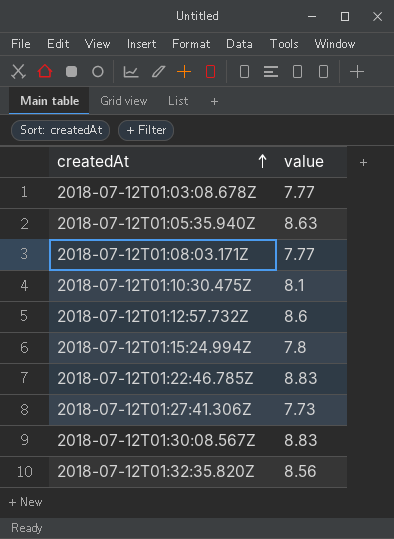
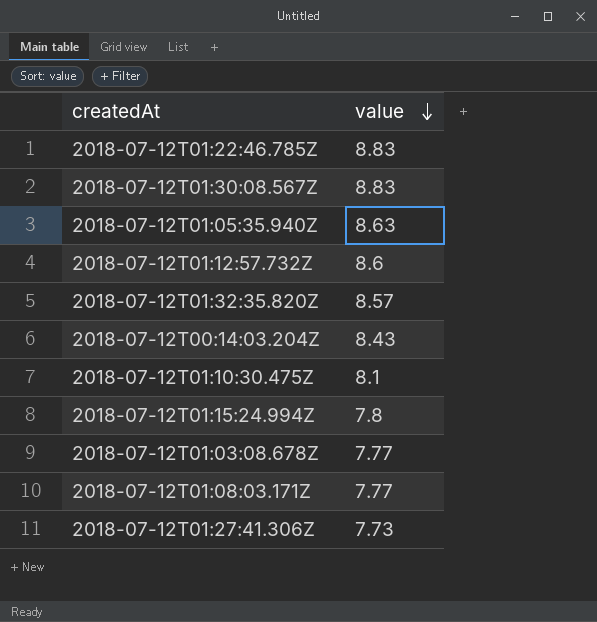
row order: createdAt ascending -> value descending
2018-07-12T01:32:35.820Z | value: 8.56 -> 8.57
row 2018-07-12T00:14:03.204Z: none -> 8.43

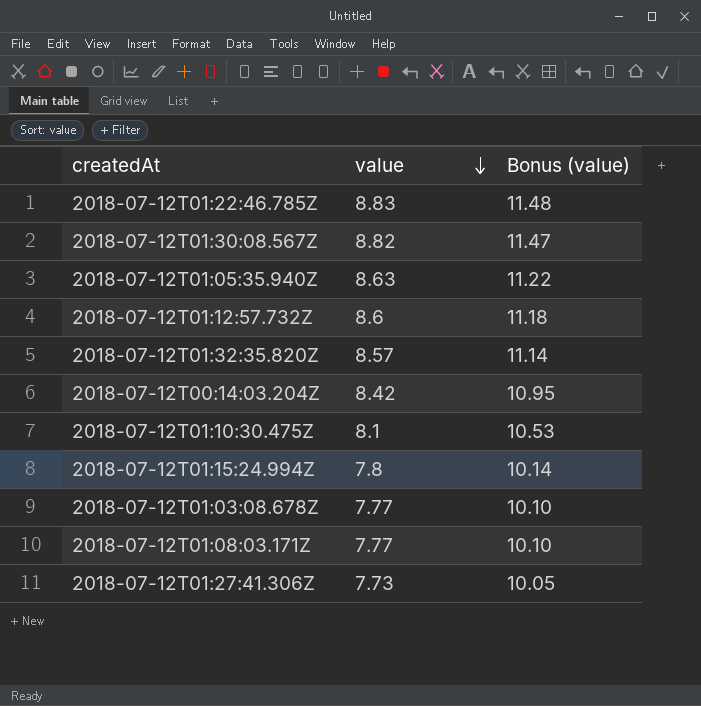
column Bonus (value) | formula: none -> [value] * 1.3
2018-07-12T01:30:08.567Z | value: 8.83 -> 8.82
2018-07-12T00:14:03.204Z | value: 8.43 -> 8.42

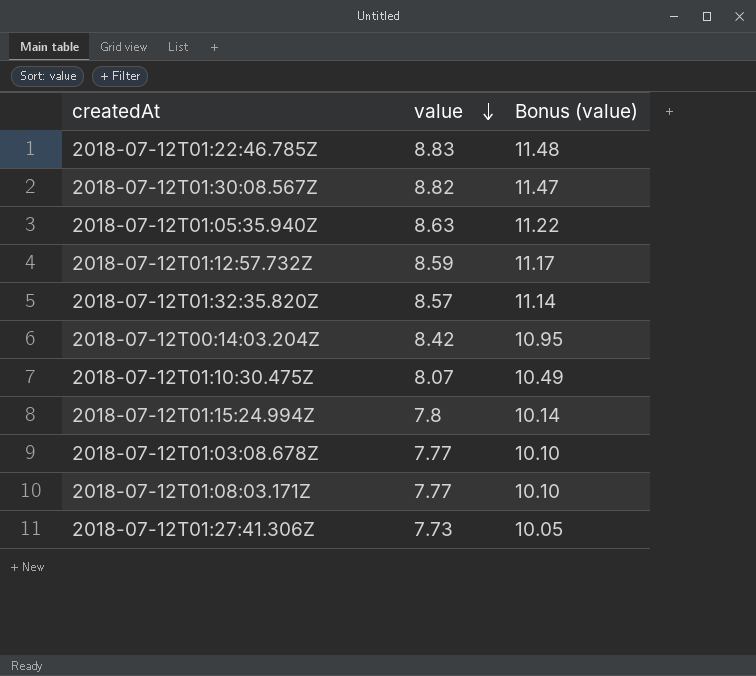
2018-07-12T01:12:57.732Z | value: 8.6 -> 8.59
2018-07-12T01:12:57.732Z | Bonus (value): 11.18 -> 11.17
2018-07-12T01:10:30.475Z | value: 8.1 -> 8.07
2018-07-12T01:10:30.475Z | Bonus (value): 10.53 -> 10.49

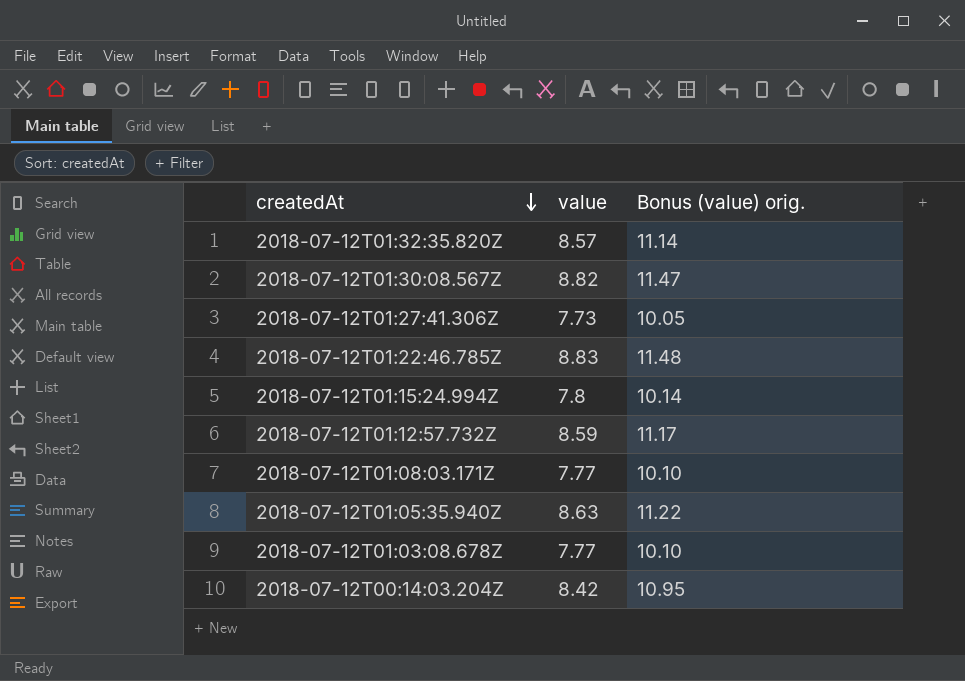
row order: value descending -> createdAt descending
column name: Bonus (value) -> Bonus (value) orig.
row 2018-07-12T01:10:30.475Z: 8.07 | 10.49 -> none

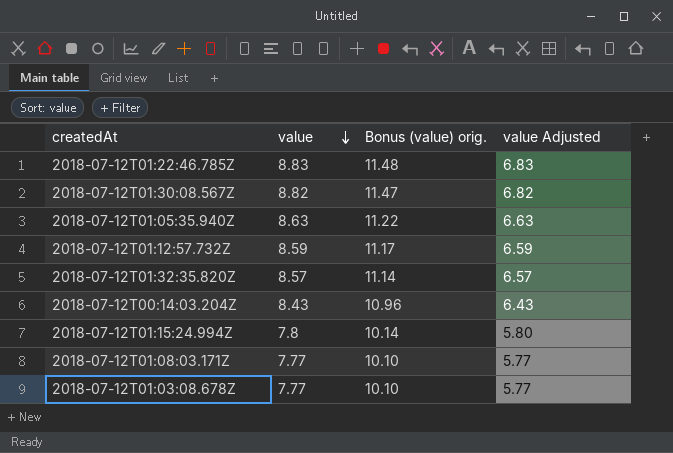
row order: createdAt descending -> value descending
column value Adjusted | formula: none -> [value] - 2
row 2018-07-12T01:27:41.306Z: 7.73 | 10.05 -> none
2018-07-12T00:14:03.204Z | value: 8.42 -> 8.43
2018-07-12T00:14:03.204Z | Bonus (value) orig.: 10.95 -> 10.96

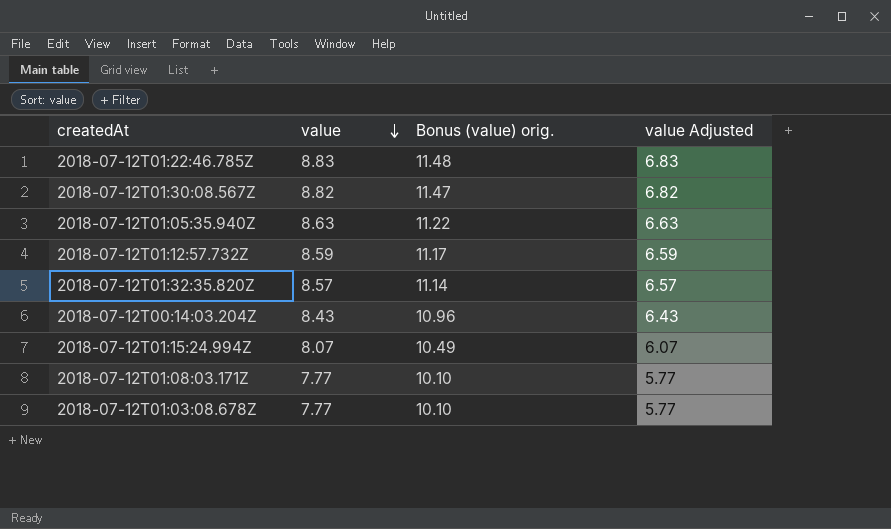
2018-07-12T01:15:24.994Z | value: 7.8 -> 8.07
2018-07-12T01:15:24.994Z | Bonus (value) orig.: 10.14 -> 10.49
2018-07-12T01:15:24.994Z | value Adjusted: 5.80 -> 6.07

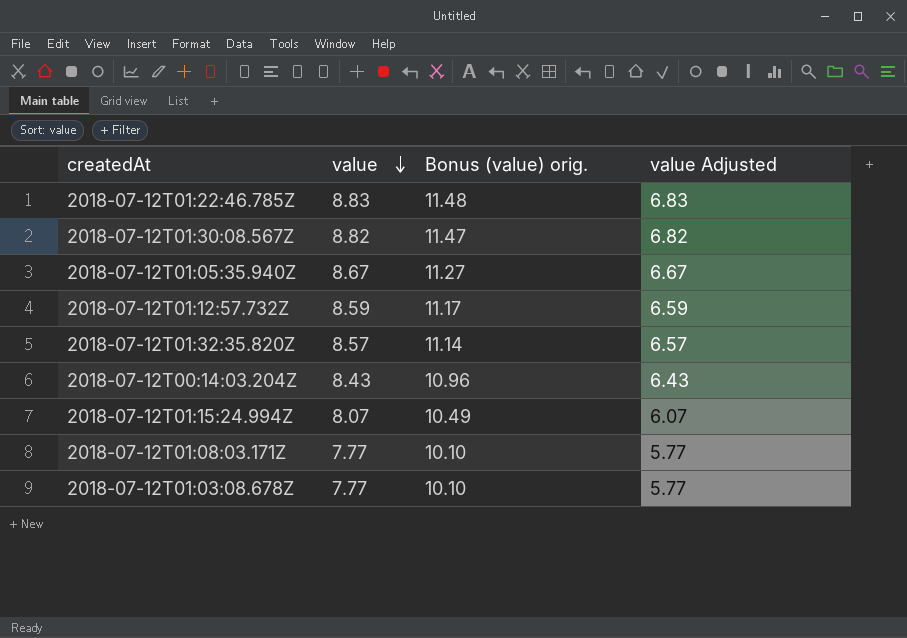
2018-07-12T01:05:35.940Z | value: 8.63 -> 8.67
2018-07-12T01:05:35.940Z | Bonus (value) orig.: 11.22 -> 11.27
2018-07-12T01:05:35.940Z | value Adjusted: 6.63 -> 6.67

